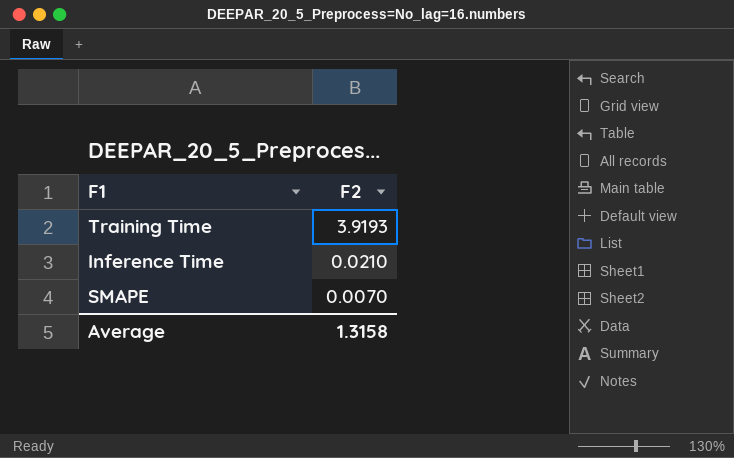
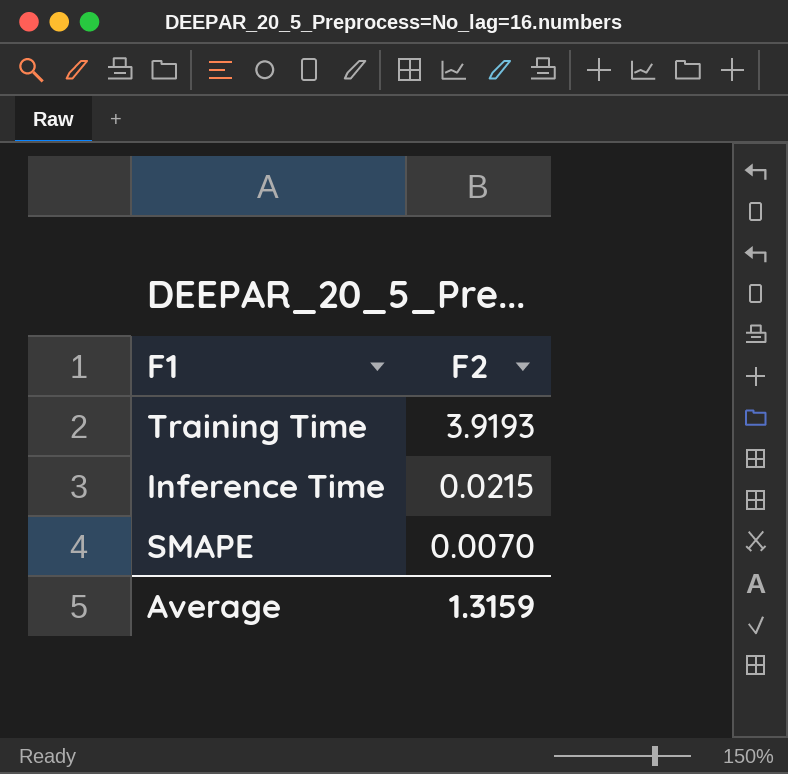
Inference Time | F2: 0.0210 -> 0.0215
Average | F2: 1.3158 -> 1.3159

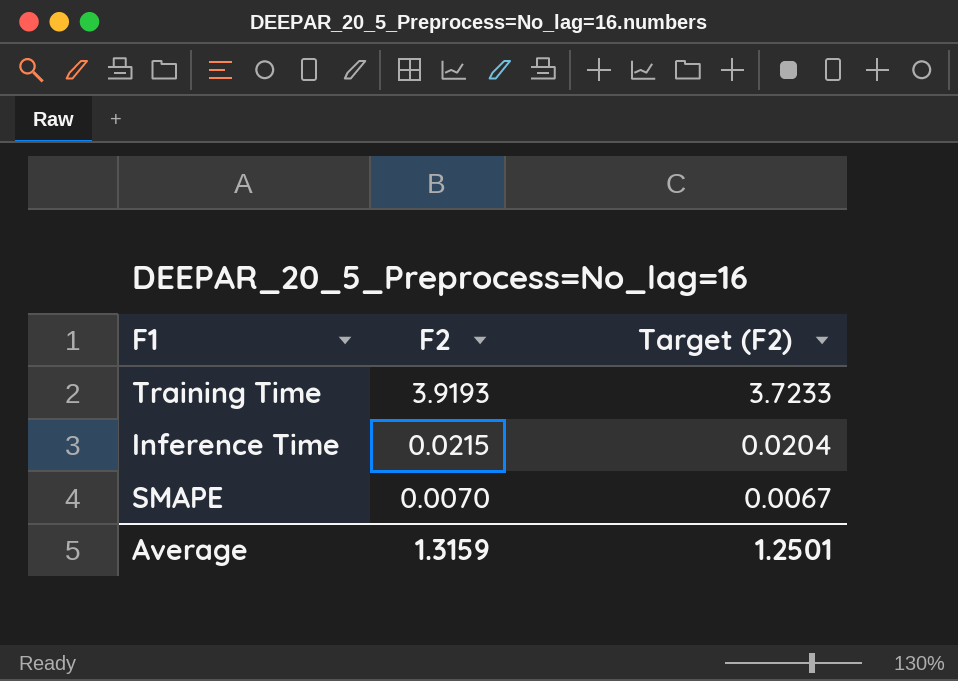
column Target (F2) | formula: none -> [F2] * 0.95

